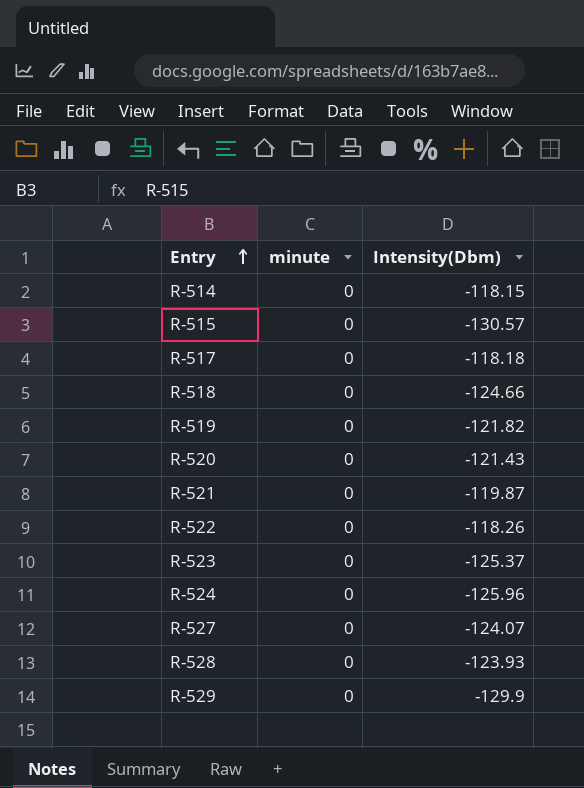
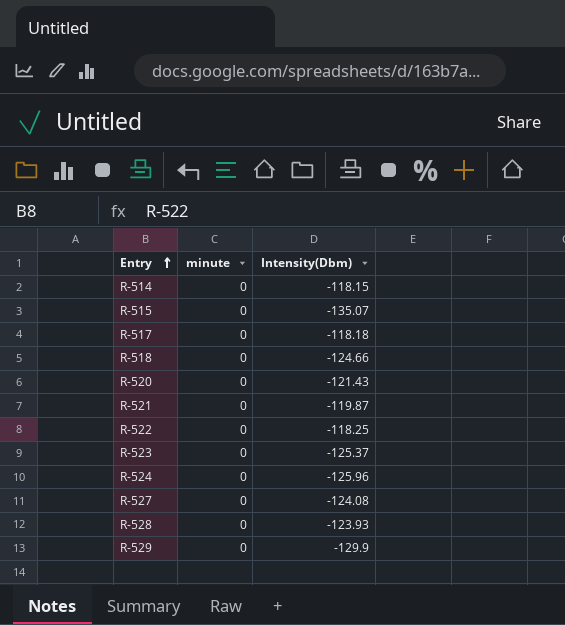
row R-519: 0 | -121.82 -> none
R-515 | Intensity(Dbm): -130.57 -> -135.07
R-522 | Intensity(Dbm): -118.26 -> -118.25
R-527 | Intensity(Dbm): -124.07 -> -124.08

